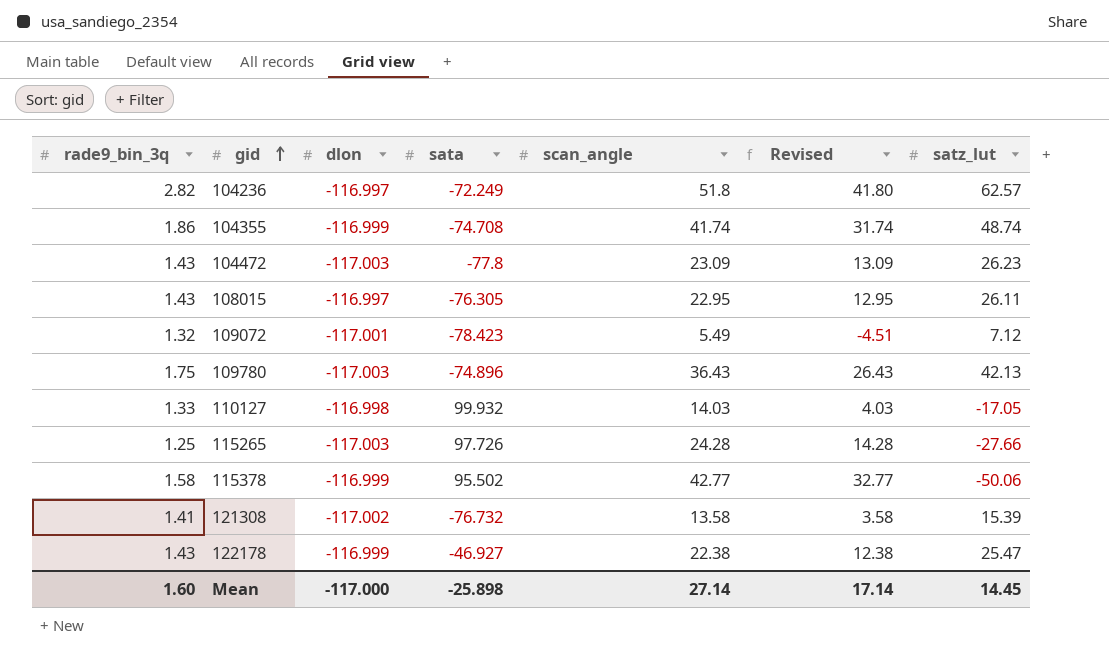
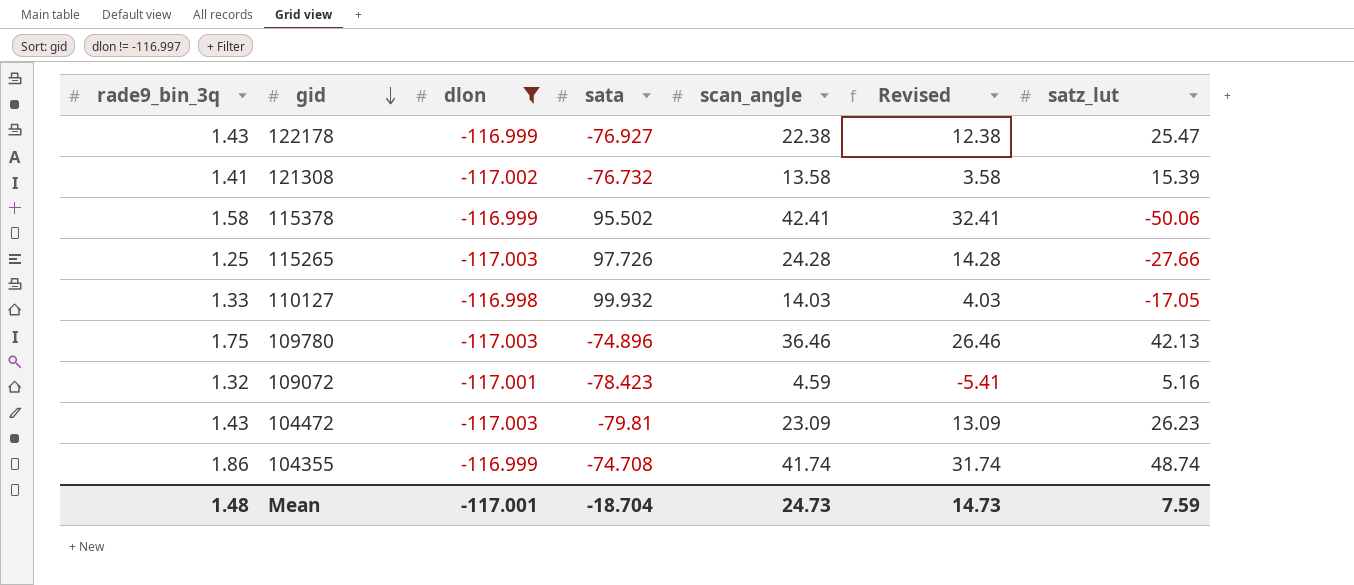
filter: none -> dlon != -116.997
row order: gid ascending -> gid descending
122178 | sata: -46.927 -> -76.927
115378 | scan_angle: 42.77 -> 42.41
115378 | Revised: 32.77 -> 32.41
109780 | scan_angle: 36.43 -> 36.46
109780 | Revised: 26.43 -> 26.46
109072 | scan_angle: 5.49 -> 4.59
109072 | Revised: -4.51 -> -5.41
109072 | satz_lut: 7.12 -> 5.16
104472 | sata: -77.8 -> -79.81
Mean | rade9_bin_3q: 1.60 -> 1.48
Mean | dlon: -117.000 -> -117.001
Mean | sata: -25.898 -> -18.704
Mean | scan_angle: 27.14 -> 24.73
Mean | Revised: 17.14 -> 14.73
Mean | satz_lut: 14.45 -> 7.59

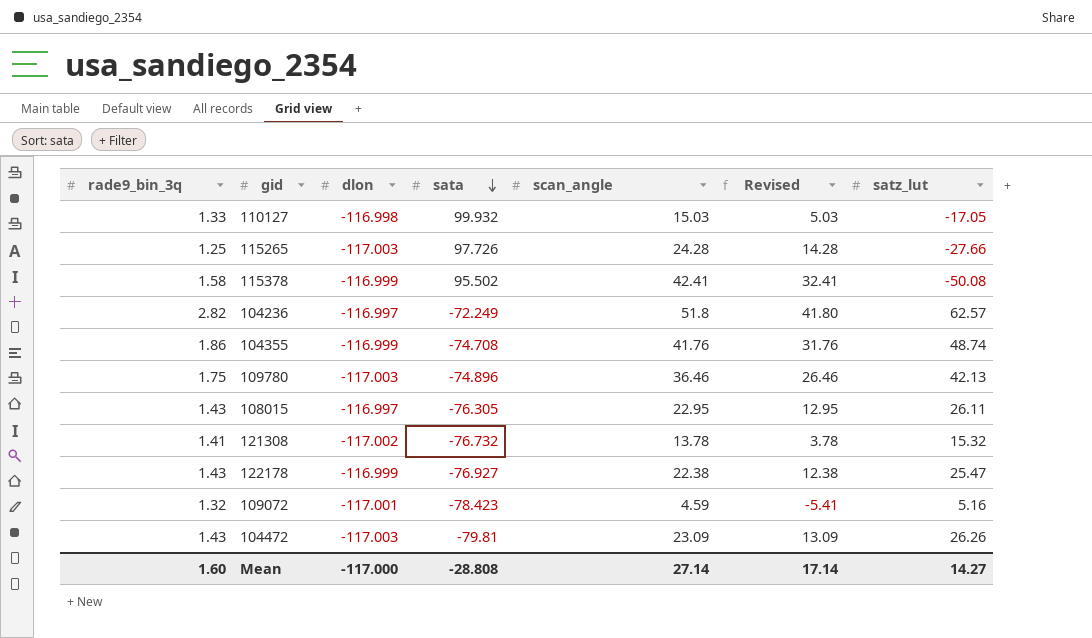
filter: dlon != -116.997 -> none
row order: gid descending -> sata descending
110127 | scan_angle: 14.03 -> 15.03
110127 | Revised: 4.03 -> 5.03
115378 | satz_lut: -50.06 -> -50.08
104355 | scan_angle: 41.74 -> 41.76
104355 | Revised: 31.74 -> 31.76
121308 | scan_angle: 13.58 -> 13.78
121308 | Revised: 3.58 -> 3.78
121308 | satz_lut: 15.39 -> 15.32
104472 | satz_lut: 26.23 -> 26.26
Mean | rade9_bin_3q: 1.48 -> 1.60
Mean | dlon: -117.001 -> -117.000
Mean | sata: -18.704 -> -28.808
Mean | scan_angle: 24.73 -> 27.14
Mean | Revised: 14.73 -> 17.14
Mean | satz_lut: 7.59 -> 14.27

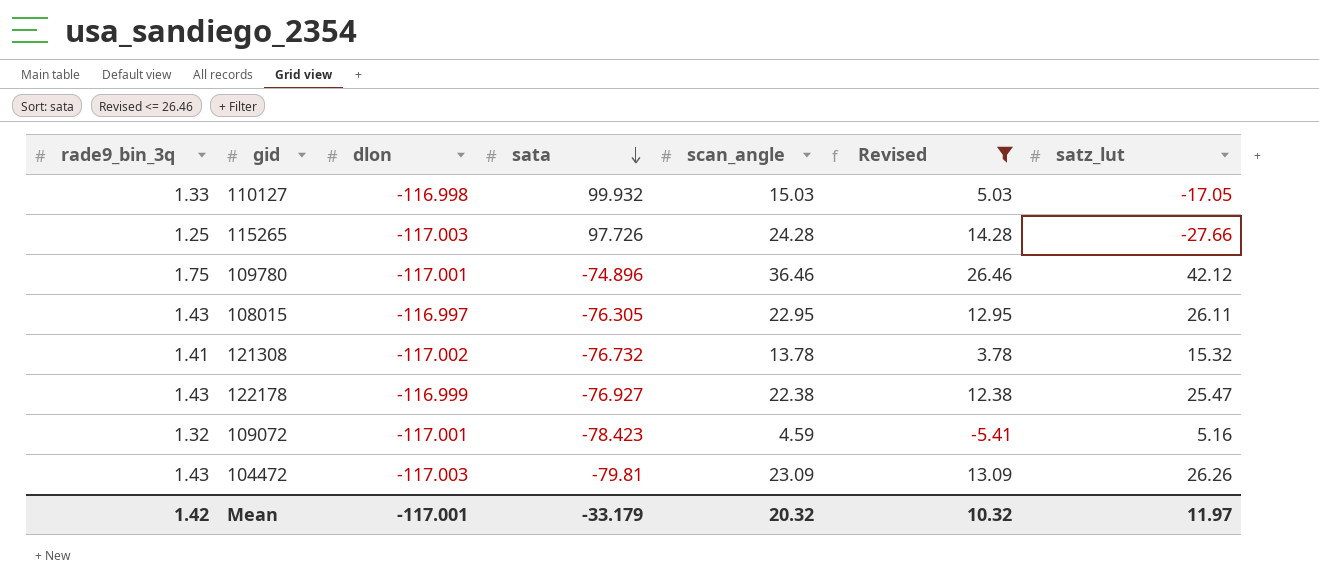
filter: none -> Revised <= 26.46
109780 | dlon: -117.003 -> -117.001
109780 | satz_lut: 42.13 -> 42.12
Mean | rade9_bin_3q: 1.60 -> 1.42
Mean | dlon: -117.000 -> -117.001
Mean | sata: -28.808 -> -33.179
Mean | scan_angle: 27.14 -> 20.32
Mean | Revised: 17.14 -> 10.32
Mean | satz_lut: 14.27 -> 11.97

